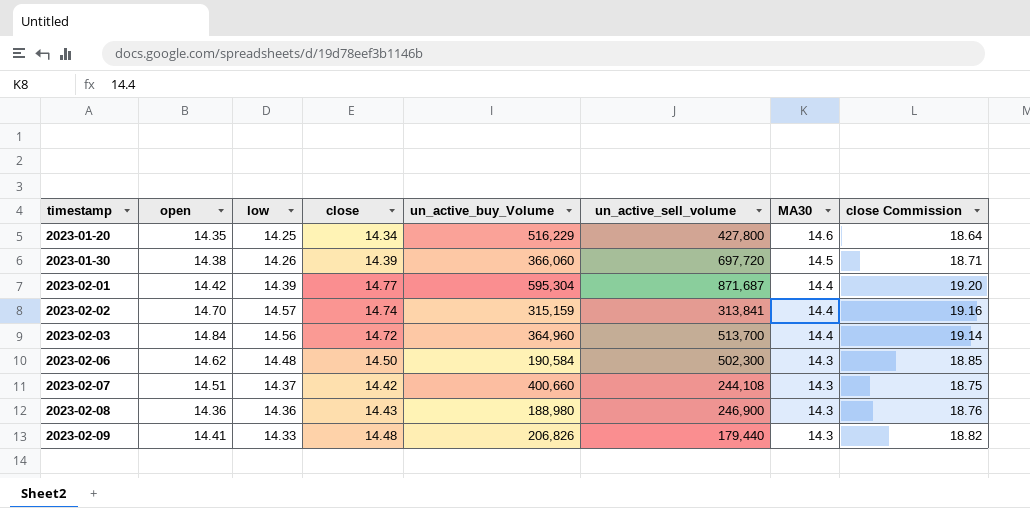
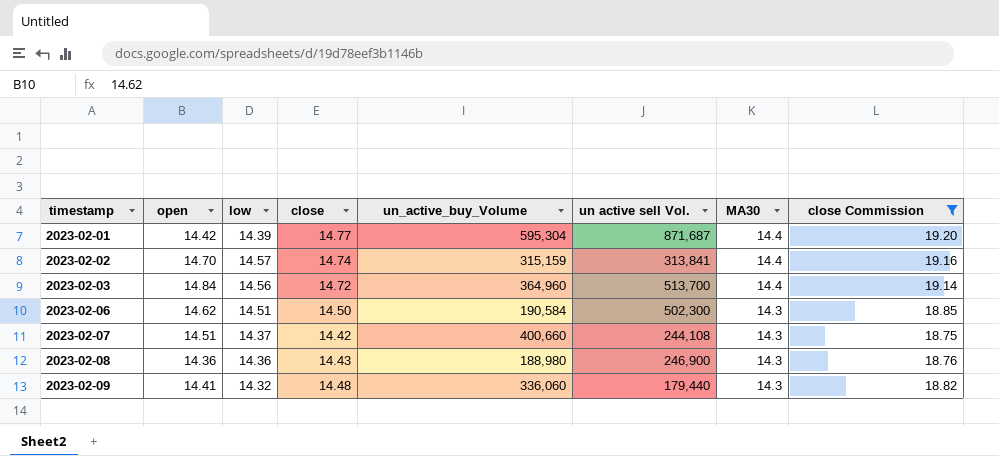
filter: none -> close Commission >= 18.75
column name: un_active_sell_volume -> un active sell Vol.
2023-02-06 | low: 14.48 -> 14.51
2023-02-09 | low: 14.33 -> 14.32
2023-02-09 | un_active_buy_Volume: 206,826 -> 336,060

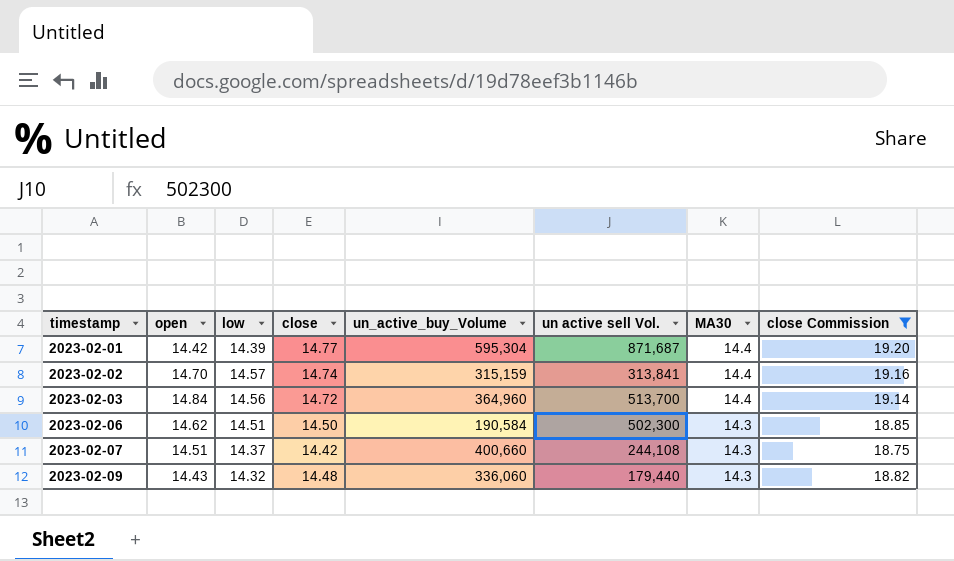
row 2023-02-08: 14.36 | 14.36 | 14.43 | 188,980 | 246,900 | 14.3 | 18.76 -> none
2023-02-09 | open: 14.41 -> 14.43

